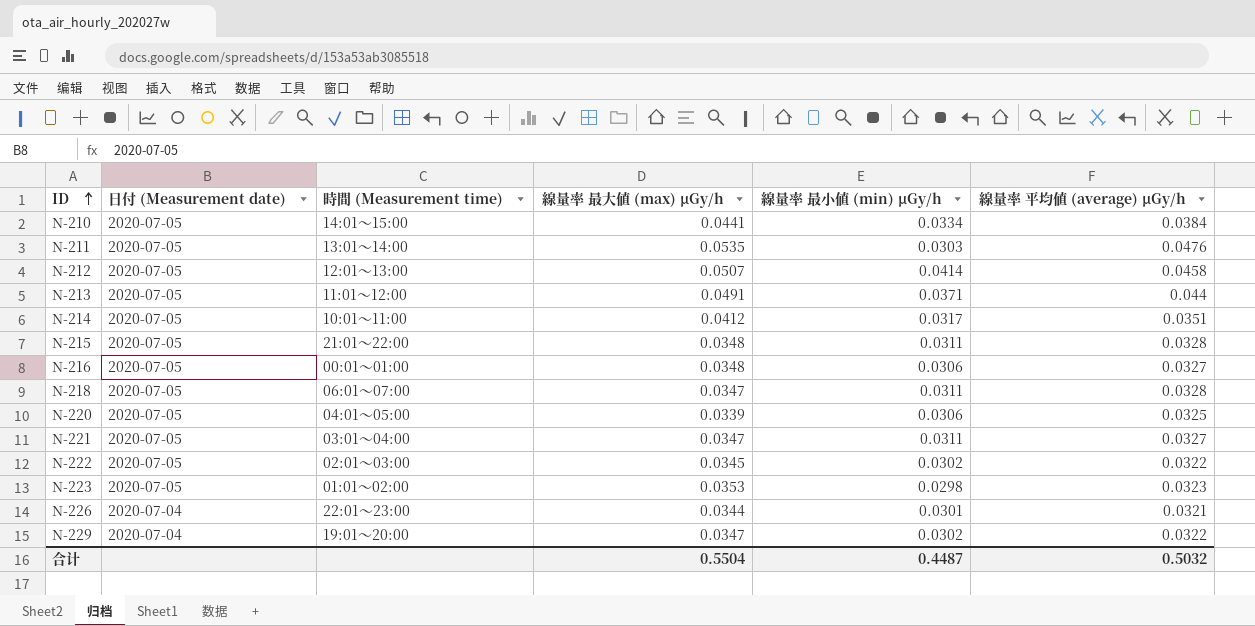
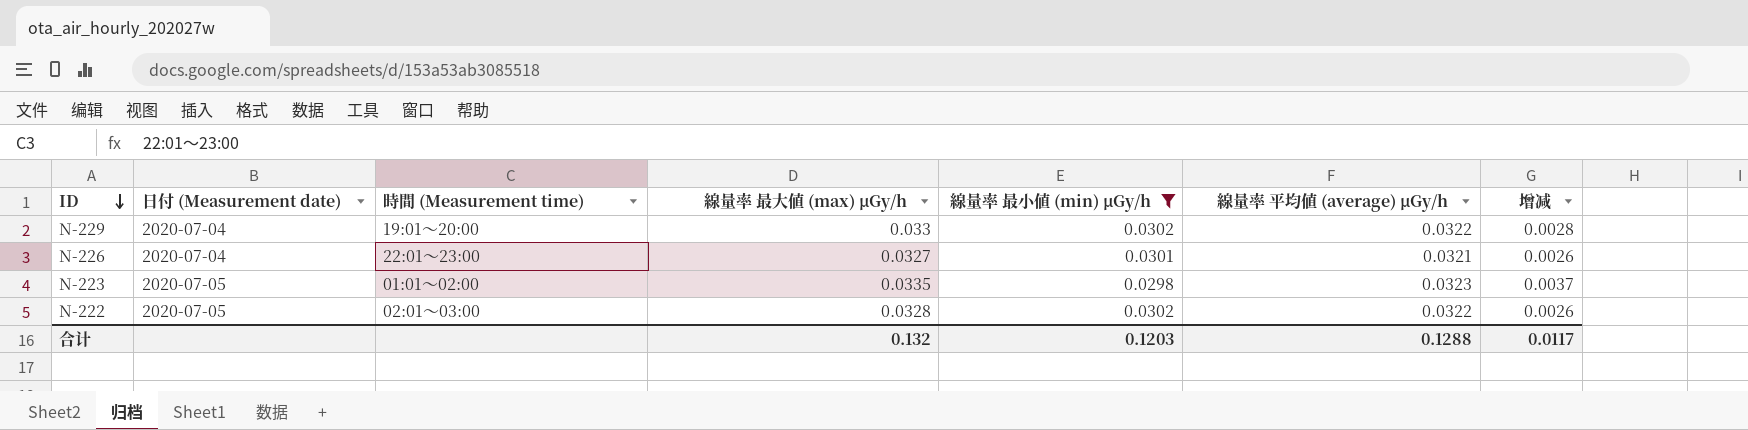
filter: none -> 線量率 最小値 (min) μGy/h <= 0.0302
row order: ID ascending -> ID descending
column 增减 | formula: none -> [線量率 最大値 (max) μGy/h] - [線量率 最小値 (min) μGy/h]
N-229 | 線量率 最大値 (max) μGy/h: 0.0347 -> 0.033
N-226 | 線量率 最大値 (max) μGy/h: 0.0344 -> 0.0327
N-223 | 線量率 最大値 (max) μGy/h: 0.0353 -> 0.0335
N-222 | 線量率 最大値 (max) μGy/h: 0.0345 -> 0.0328
合计 | 線量率 最大値 (max) μGy/h: 0.5504 -> 0.132
合计 | 線量率 最小値 (min) μGy/h: 0.4487 -> 0.1203
合计 | 線量率 平均値 (average) μGy/h: 0.5032 -> 0.1288

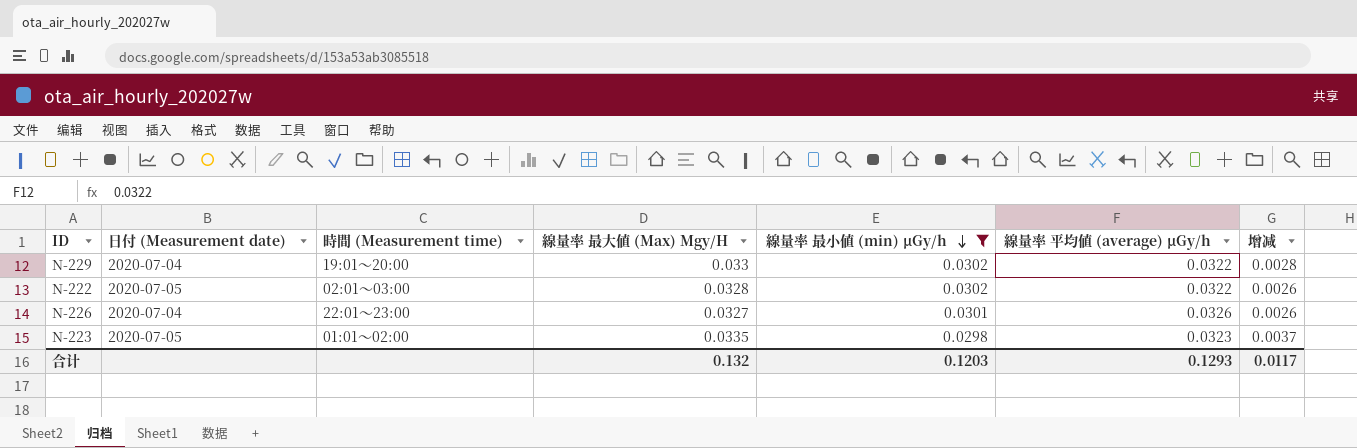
row order: ID descending -> 線量率 最小値 (min) μGy/h descending
column name: 線量率 最大値 (max) μGy/h -> 線量率 最大値 (Max) Μgy/H
N-226 | 線量率 平均値 (average) μGy/h: 0.0321 -> 0.0326
合计 | 線量率 平均値 (average) μGy/h: 0.1288 -> 0.1293

